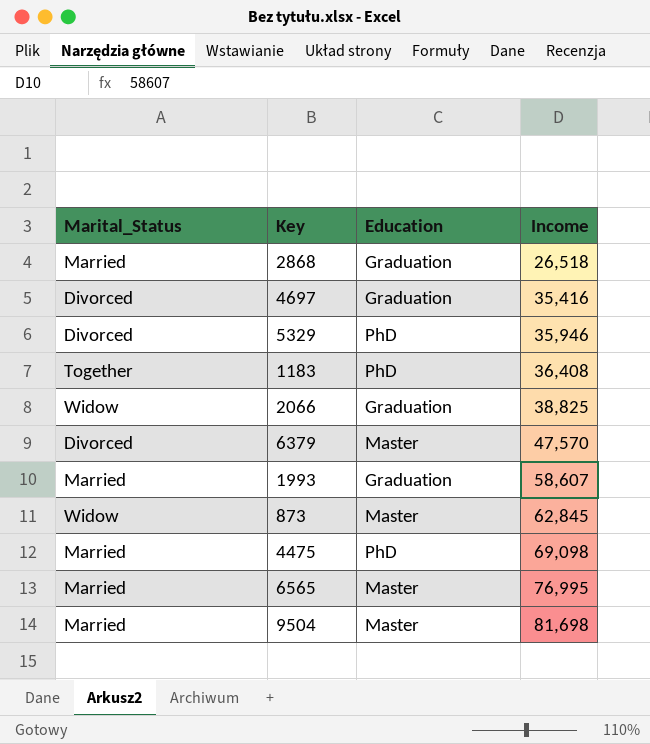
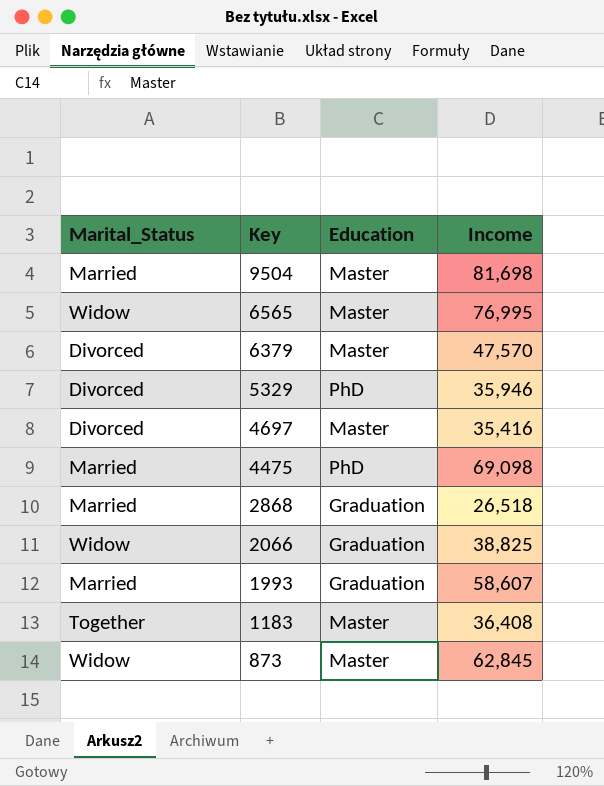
row order: Income ascending -> Key descending
6565 | Marital_Status: Married -> Widow
4697 | Education: Graduation -> Master
1183 | Education: PhD -> Master

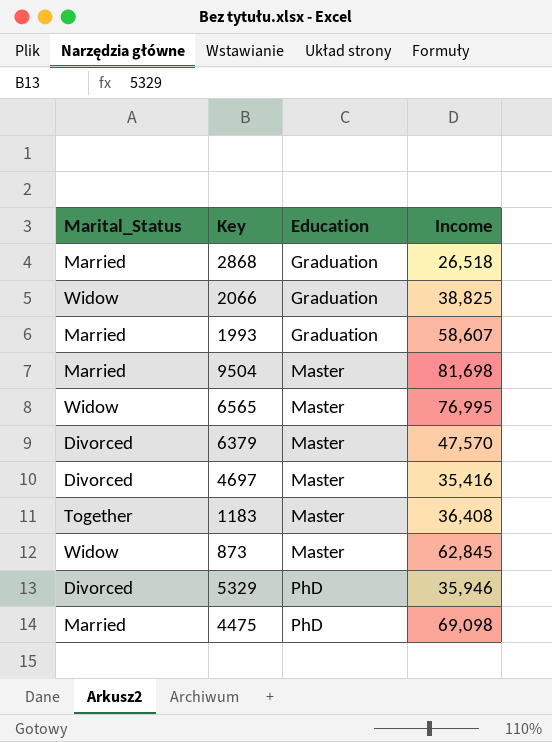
row order: Key descending -> Education ascending

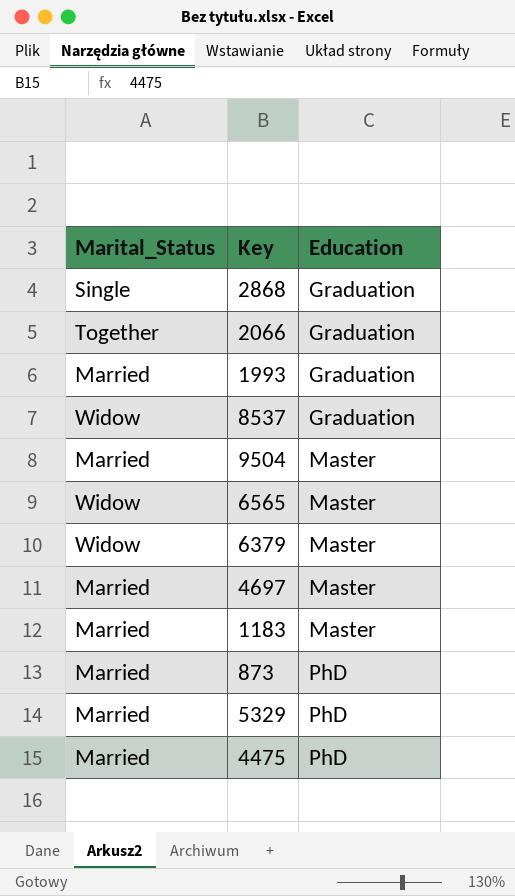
column Income | position: 4 -> none
2868 | Marital_Status: Married -> Single
2066 | Marital_Status: Widow -> Together
row 8537: none -> Widow | Graduation
6379 | Marital_Status: Divorced -> Widow
4697 | Marital_Status: Divorced -> Married
1183 | Marital_Status: Together -> Married
873 | Marital_Status: Widow -> Married
873 | Education: Master -> PhD
5329 | Marital_Status: Divorced -> Married

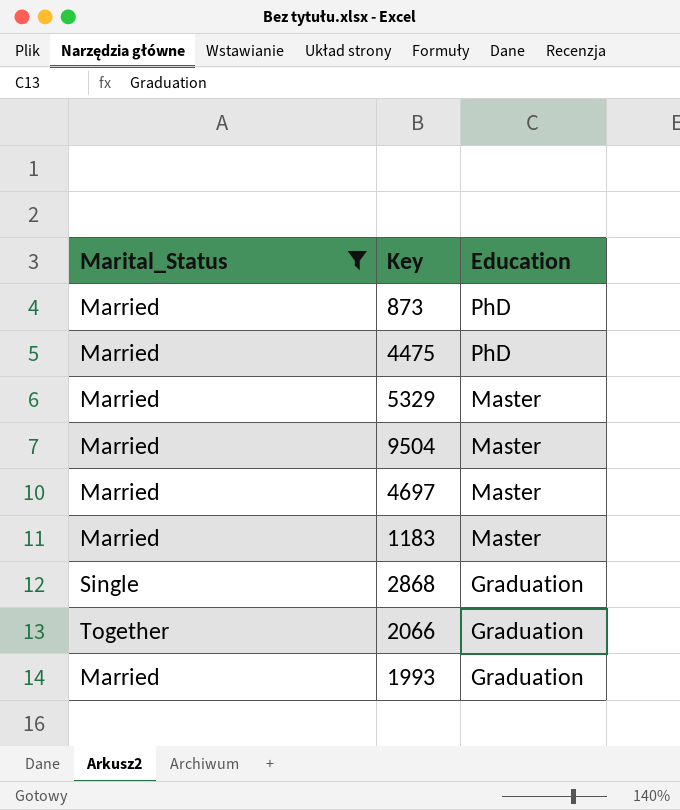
filter: none -> Marital_Status != Widow
row order: Education ascending -> Education descending
5329 | Education: PhD -> Master

